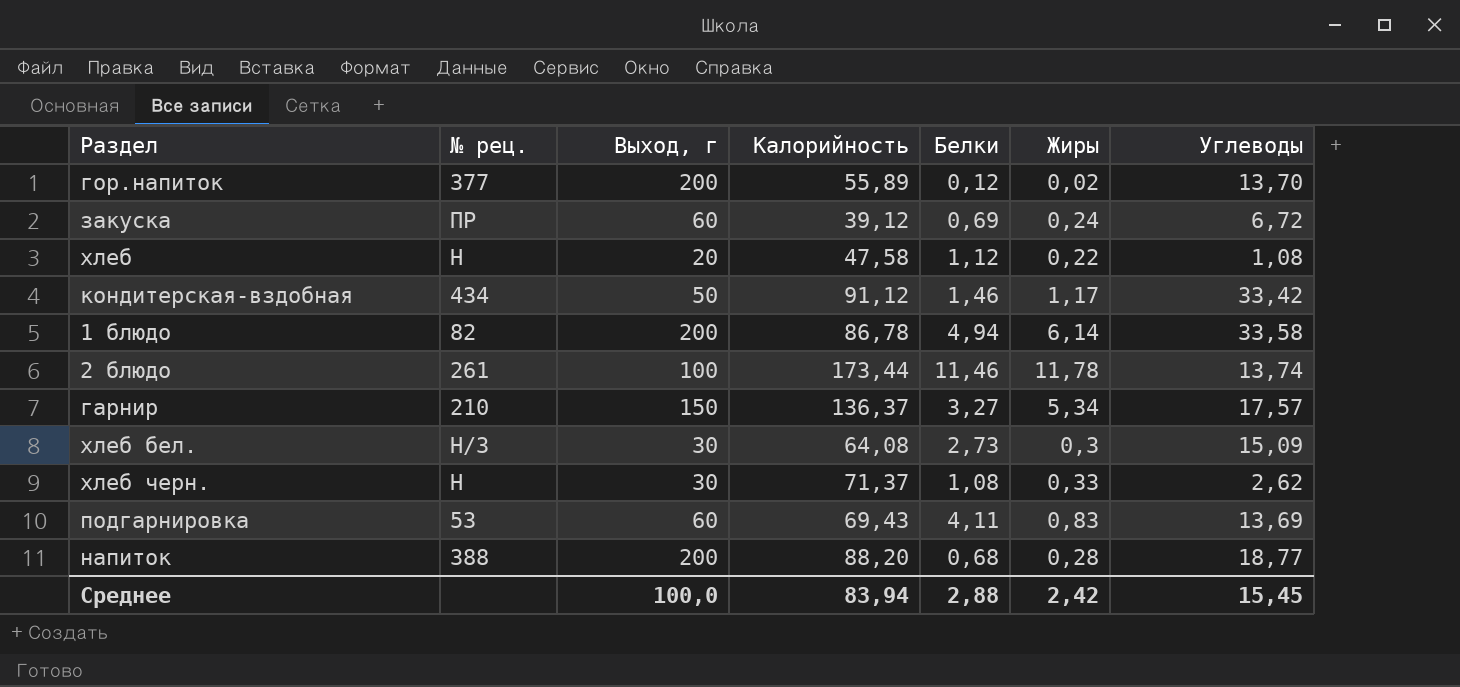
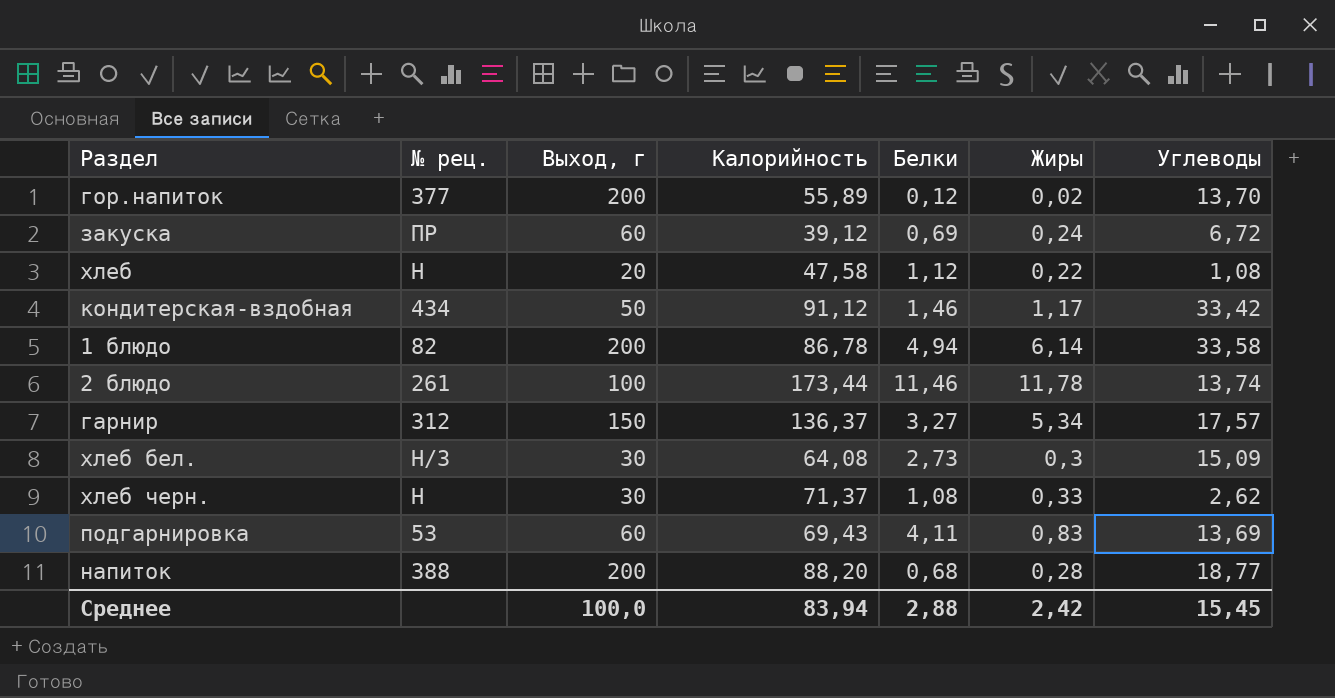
гарнир | № рец.: 210 -> 312

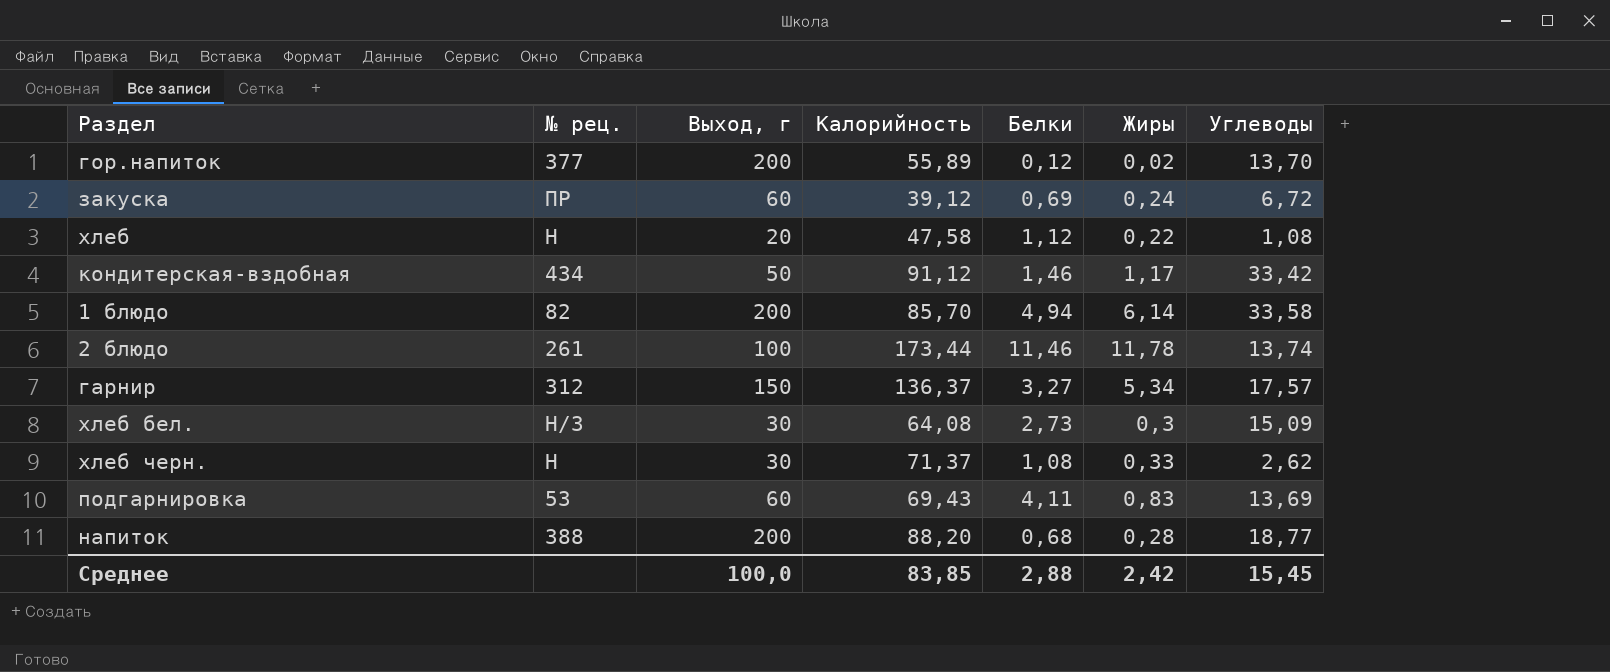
1 блюдо | Калорийность: 86,78 -> 85,70
Среднее | Калорийность: 83,94 -> 83,85

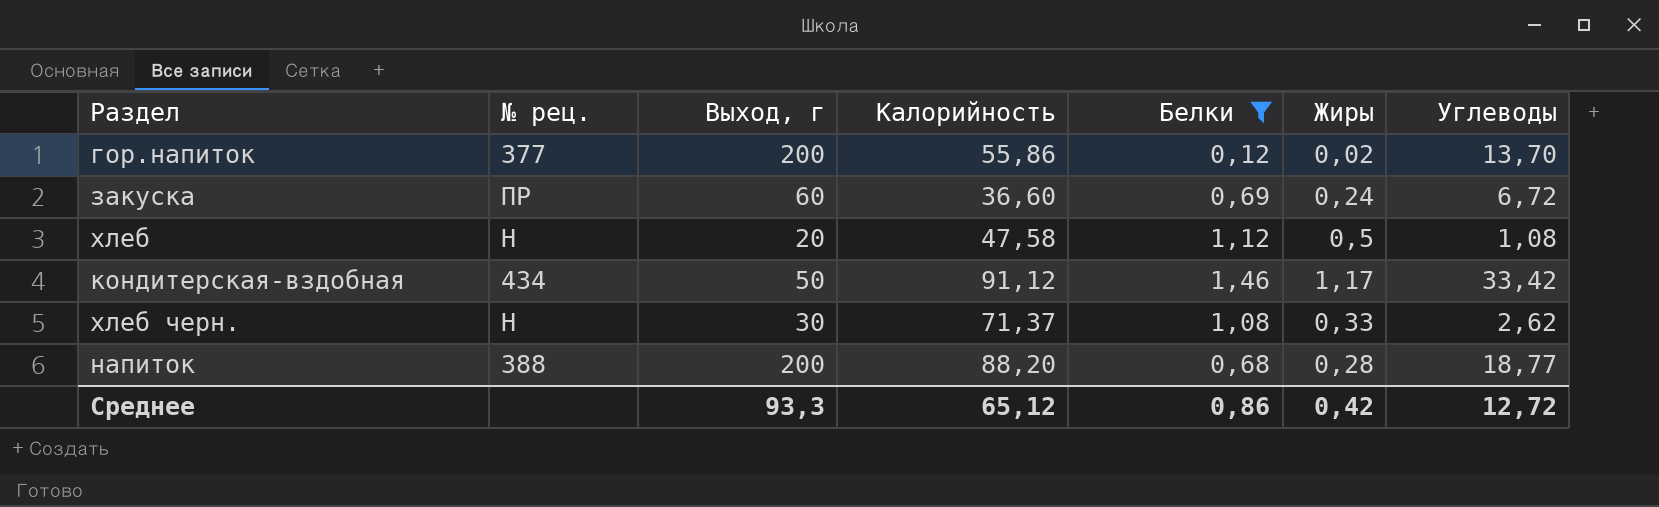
filter: none -> Белки <= 1,46
гор.напиток | Калорийность: 55,89 -> 55,86
закуска | Калорийность: 39,12 -> 36,60
хлеб | Жиры: 0,22 -> 0,5
Среднее | Выход, г: 100,0 -> 93,3
Среднее | Калорийность: 83,85 -> 65,12
Среднее | Белки: 2,88 -> 0,86
Среднее | Жиры: 2,42 -> 0,42
Среднее | Углеводы: 15,45 -> 12,72

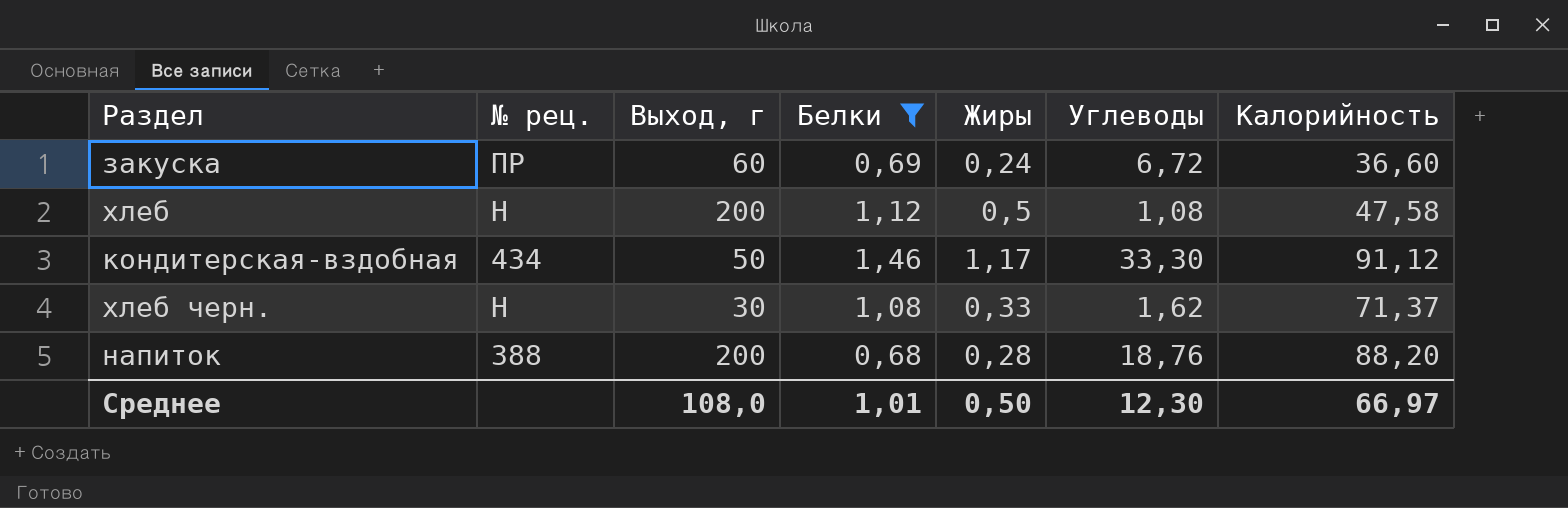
column Калорийность | position: 4 -> 7
row гор.напиток: 377 | 200 | 55,86 | 0,12 | 0,02 | 13,70 -> none
хлеб | Выход, г: 20 -> 200
кондитерская-вздобная | Углеводы: 33,42 -> 33,30
хлеб черн. | Углеводы: 2,62 -> 1,62
напиток | Углеводы: 18,77 -> 18,76
Среднее | Выход, г: 93,3 -> 108,0
Среднее | Белки: 0,86 -> 1,01
Среднее | Жиры: 0,42 -> 0,50
Среднее | Углеводы: 12,72 -> 12,30
Среднее | Калорийность: 65,12 -> 66,97

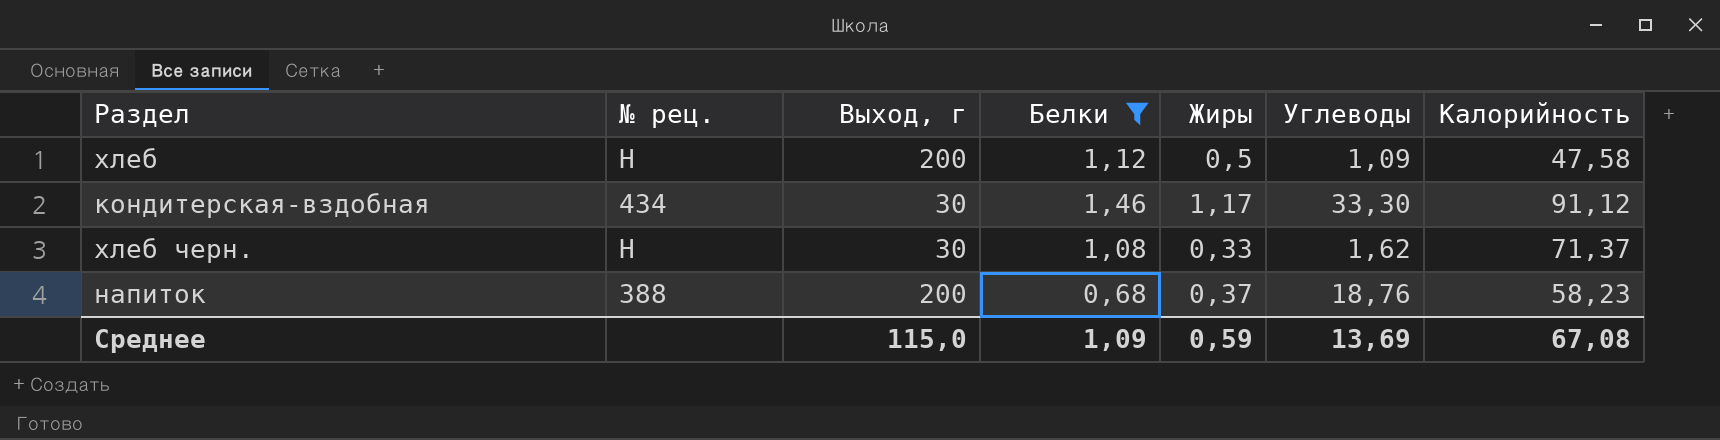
row закуска: ПР | 60 | 0,69 | 0,24 | 6,72 | 36,60 -> none
хлеб | Углеводы: 1,08 -> 1,09
кондитерская-вздобная | Выход, г: 50 -> 30
напиток | Жиры: 0,28 -> 0,37
напиток | Калорийность: 88,20 -> 58,23
Среднее | Выход, г: 108,0 -> 115,0
Среднее | Белки: 1,01 -> 1,09
Среднее | Жиры: 0,50 -> 0,59
Среднее | Углеводы: 12,30 -> 13,69
Среднее | Калорийность: 66,97 -> 67,08

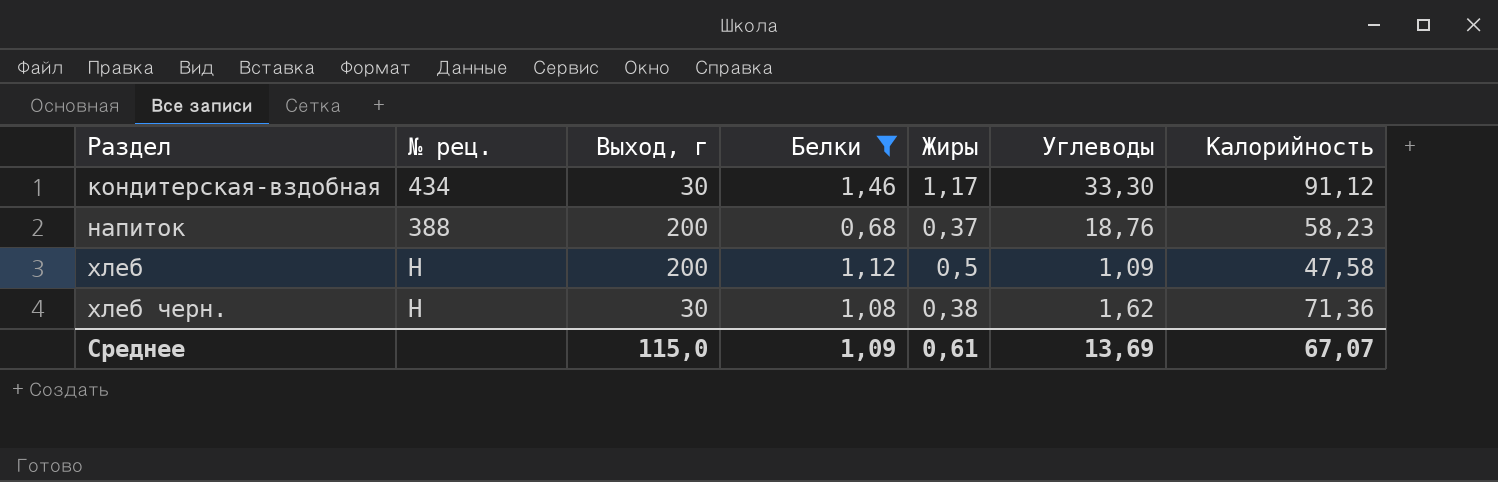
row order: none -> Раздел ascending
хлеб черн. | Жиры: 0,33 -> 0,38
хлеб черн. | Калорийность: 71,37 -> 71,36
Среднее | Жиры: 0,59 -> 0,61
Среднее | Калорийность: 67,08 -> 67,07

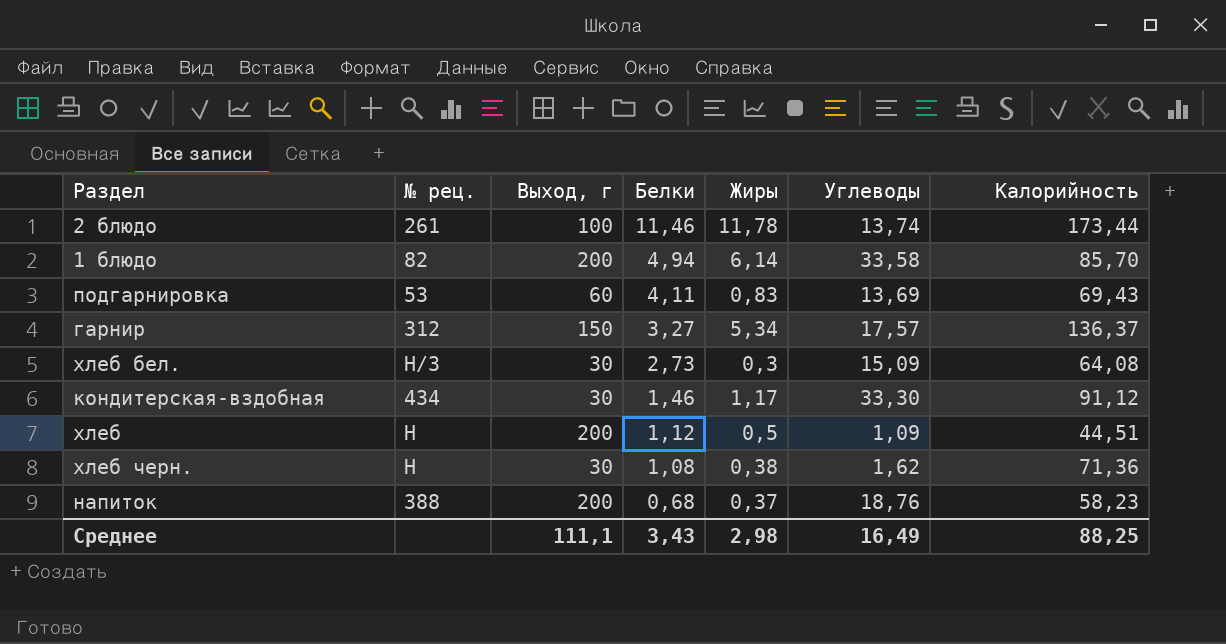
filter: Белки <= 1,46 -> none
row order: Раздел ascending -> Белки descending
хлеб | Калорийность: 47,58 -> 44,51
Среднее | Выход, г: 115,0 -> 111,1
Среднее | Белки: 1,09 -> 3,43
Среднее | Жиры: 0,61 -> 2,98
Среднее | Углеводы: 13,69 -> 16,49
Среднее | Калорийность: 67,07 -> 88,25

